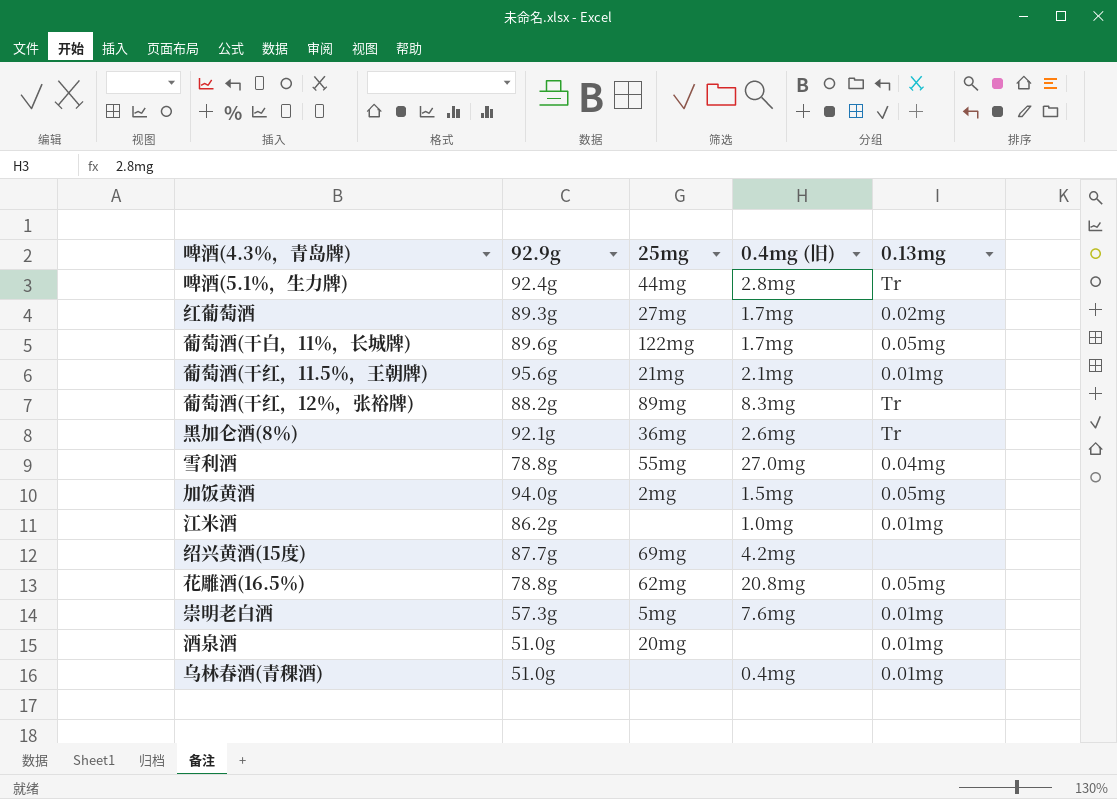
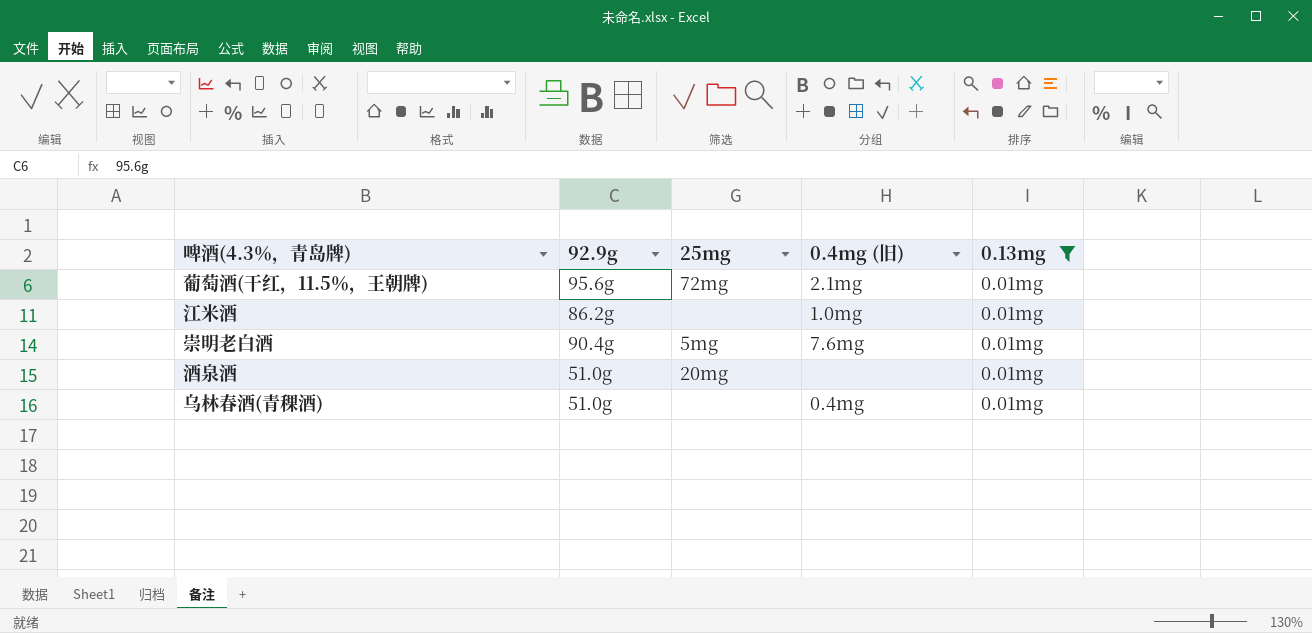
filter: none -> 0.13mg = 0.01mg
葡萄酒(干红，11.5％，王朝牌) | 25mg: 21mg -> 72mg
崇明老白酒 | 92.9g: 57.3g -> 90.4g

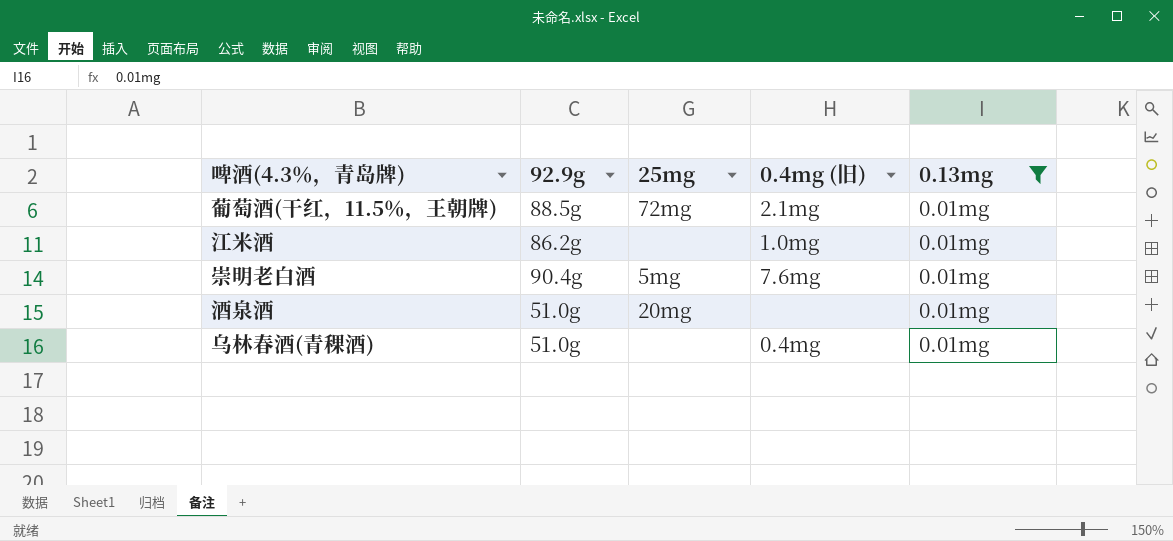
葡萄酒(干红，11.5％，王朝牌) | 92.9g: 95.6g -> 88.5g

